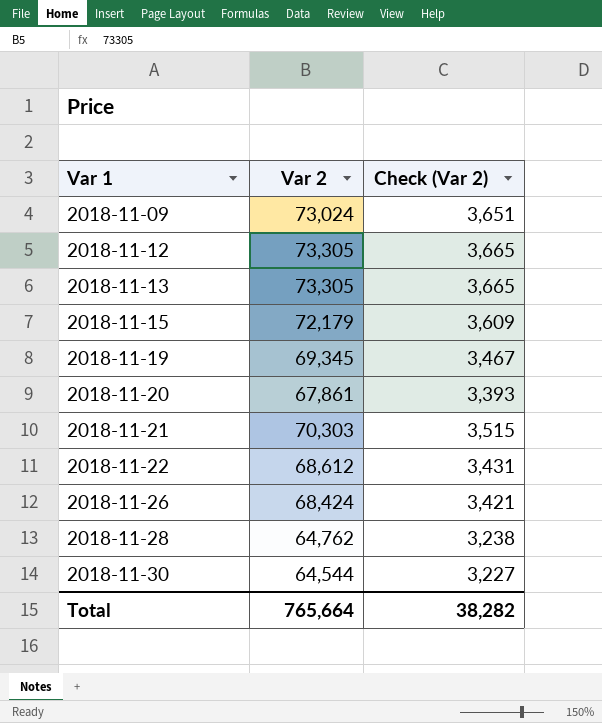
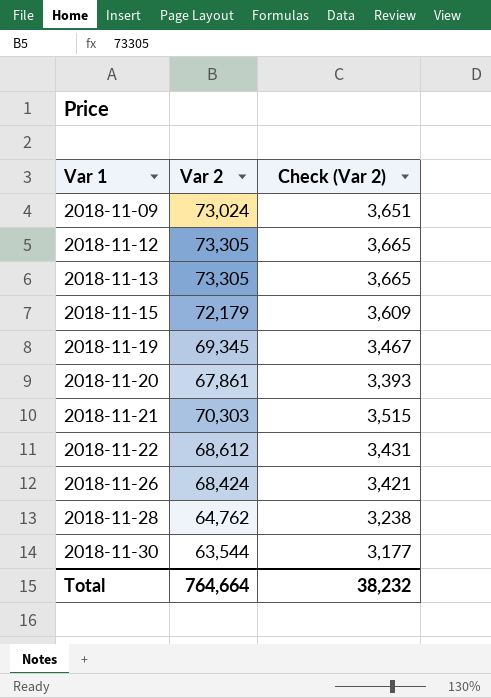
2018-11-30 | Var 2: 64,544 -> 63,544
2018-11-30 | Check (Var 2): 3,227 -> 3,177
Total | Var 2: 765,664 -> 764,664
Total | Check (Var 2): 38,282 -> 38,232

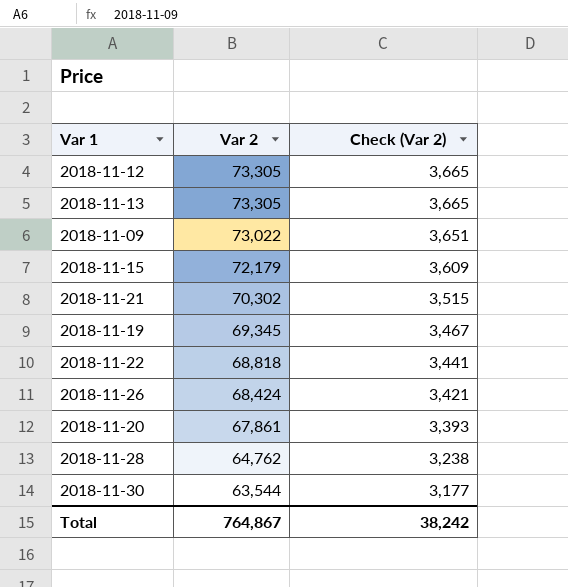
row order: Var 1 ascending -> Var 2 descending
2018-11-09 | Var 2: 73,024 -> 73,022
2018-11-21 | Var 2: 70,303 -> 70,302
2018-11-22 | Var 2: 68,612 -> 68,818
2018-11-22 | Check (Var 2): 3,431 -> 3,441
Total | Var 2: 764,664 -> 764,867
Total | Check (Var 2): 38,232 -> 38,242

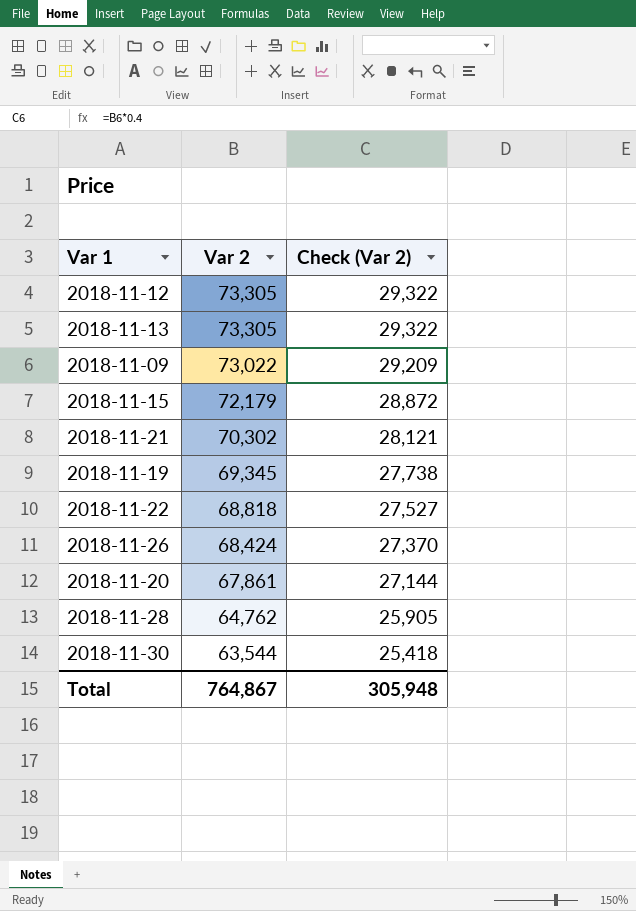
column Check (Var 2) | formula: [Var 2] * 0.05 -> [Var 2] * 0.4
Total | Check (Var 2): 38,242 -> 305,948

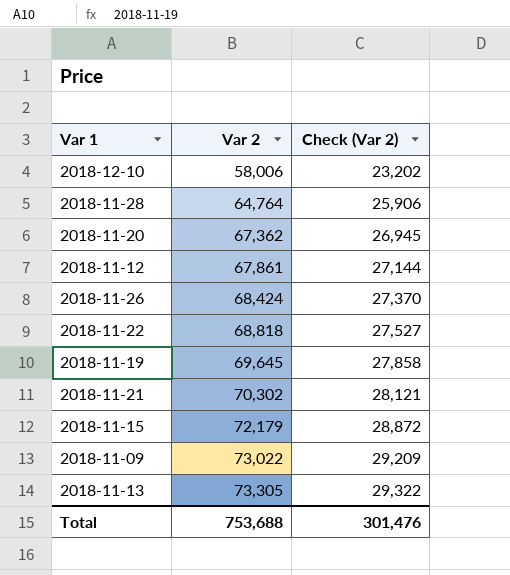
row order: Var 2 descending -> Var 2 ascending
row 2018-11-30: 63,544 | 25,418 -> none
row 2018-12-10: none -> 58,006 | 23,202
2018-11-28 | Var 2: 64,762 -> 64,764
2018-11-28 | Check (Var 2): 25,905 -> 25,906
2018-11-20 | Var 2: 67,861 -> 67,362
2018-11-20 | Check (Var 2): 27,144 -> 26,945
2018-11-12 | Var 2: 73,305 -> 67,861
2018-11-12 | Check (Var 2): 29,322 -> 27,144
2018-11-19 | Var 2: 69,345 -> 69,645
2018-11-19 | Check (Var 2): 27,738 -> 27,858
Total | Var 2: 764,867 -> 753,688
Total | Check (Var 2): 305,948 -> 301,476

